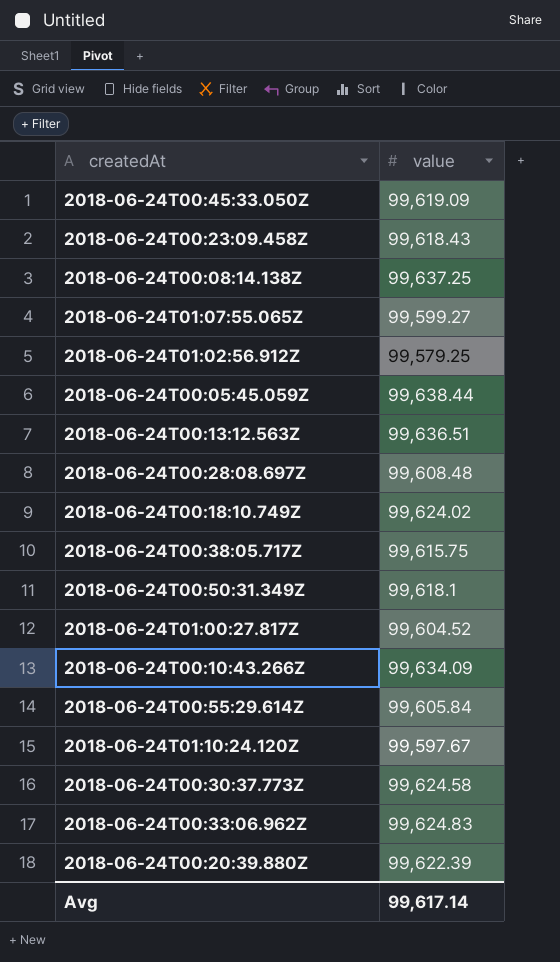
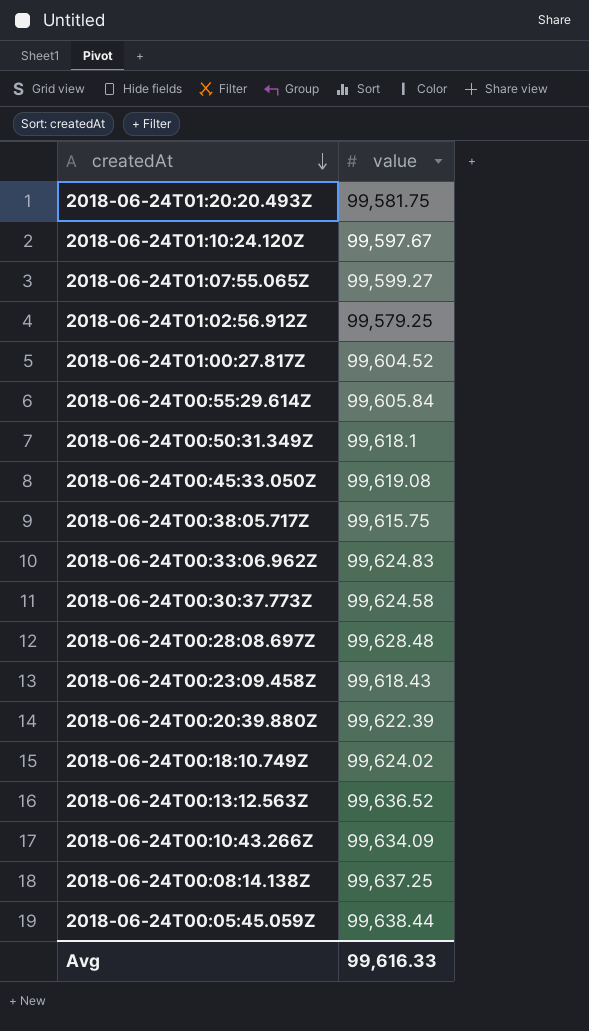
row order: none -> createdAt descending
row 2018-06-24T01:20:20.493Z: none -> 99,581.75
2018-06-24T00:45:33.050Z | value: 99,619.09 -> 99,619.08
2018-06-24T00:28:08.697Z | value: 99,608.48 -> 99,628.48
2018-06-24T00:13:12.563Z | value: 99,636.51 -> 99,636.52
Avg | value: 99,617.14 -> 99,616.33

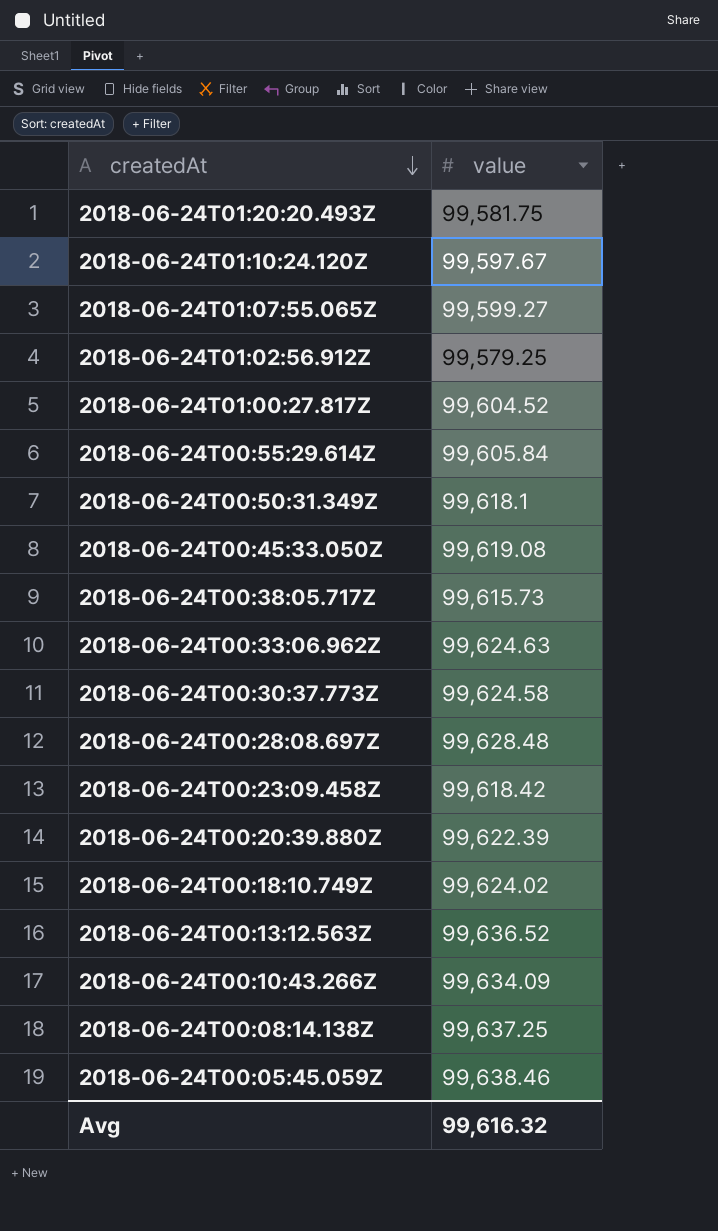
2018-06-24T00:38:05.717Z | value: 99,615.75 -> 99,615.73
2018-06-24T00:33:06.962Z | value: 99,624.83 -> 99,624.63
2018-06-24T00:23:09.458Z | value: 99,618.43 -> 99,618.42
2018-06-24T00:05:45.059Z | value: 99,638.44 -> 99,638.46
Avg | value: 99,616.33 -> 99,616.32

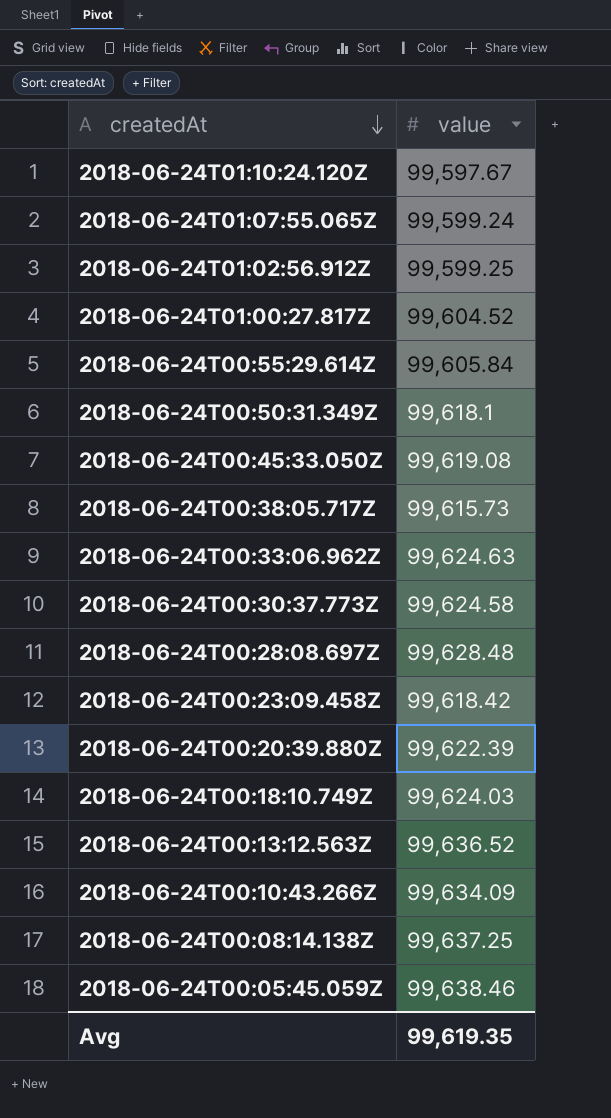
row 2018-06-24T01:20:20.493Z: 99,581.75 -> none
2018-06-24T01:07:55.065Z | value: 99,599.27 -> 99,599.24
2018-06-24T01:02:56.912Z | value: 99,579.25 -> 99,599.25
2018-06-24T00:18:10.749Z | value: 99,624.02 -> 99,624.03
Avg | value: 99,616.32 -> 99,619.35

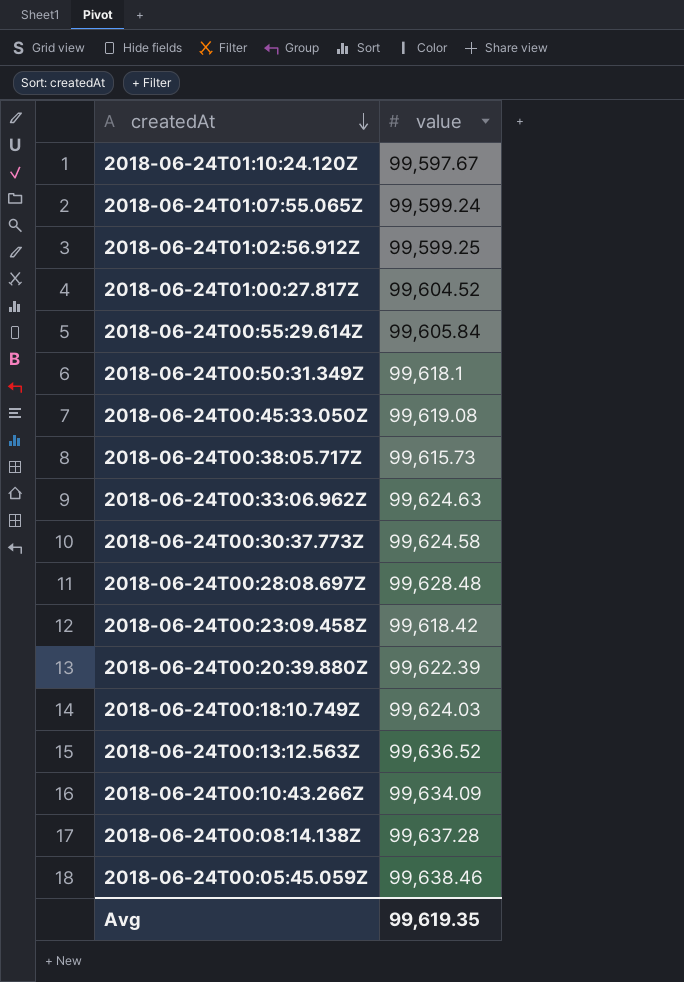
2018-06-24T00:08:14.138Z | value: 99,637.25 -> 99,637.28

